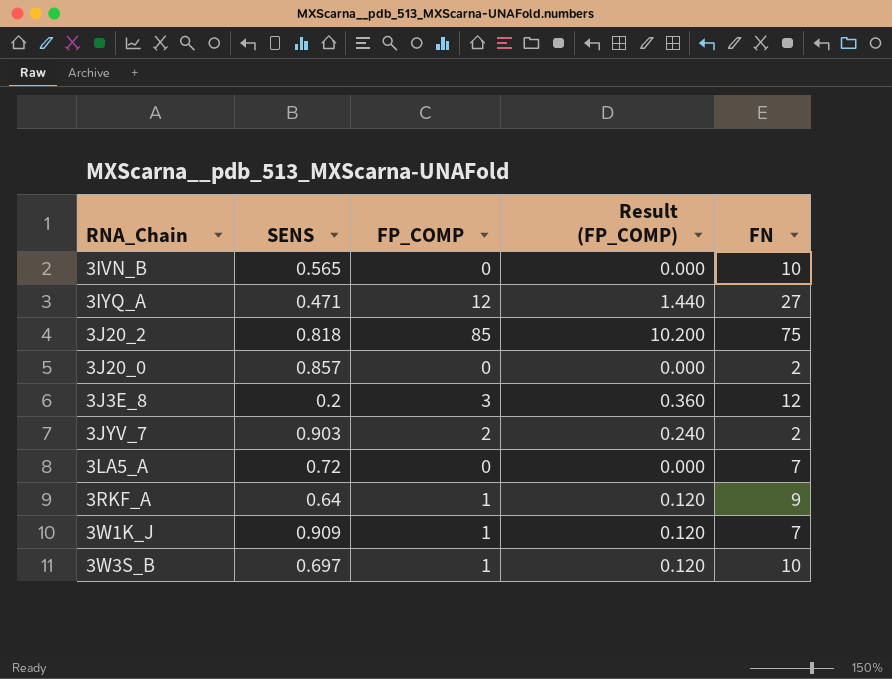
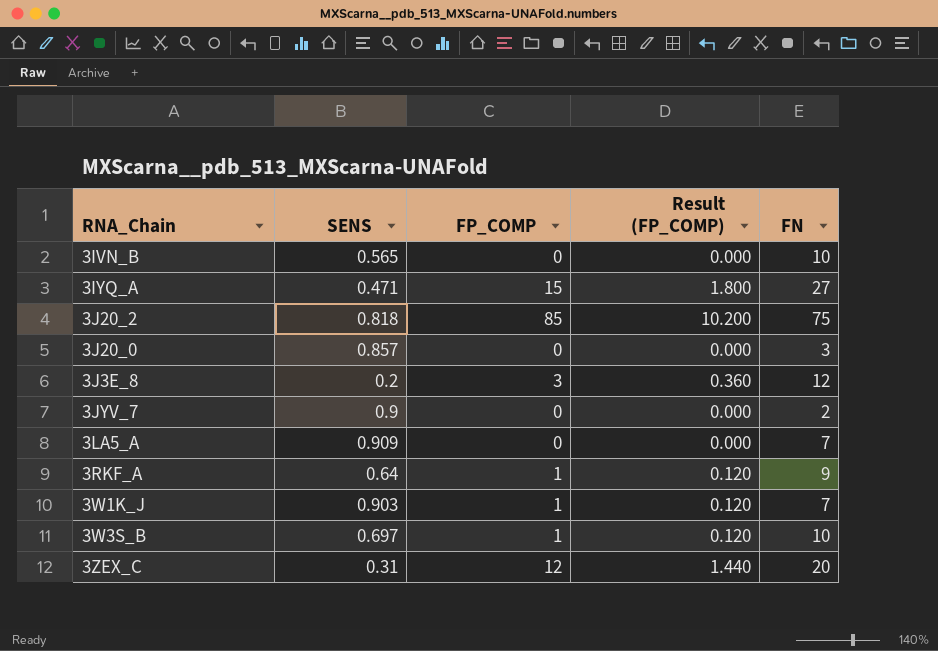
3IYQ_A | FP_COMP: 12 -> 15
3IYQ_A | Result (FP_COMP): 1.440 -> 1.800
3J20_0 | FN: 2 -> 3
3JYV_7 | SENS: 0.903 -> 0.9
3JYV_7 | FP_COMP: 2 -> 0
3JYV_7 | Result (FP_COMP): 0.240 -> 0.000
3LA5_A | SENS: 0.72 -> 0.909
3W1K_J | SENS: 0.909 -> 0.903
row 3ZEX_C: none -> 0.31 | 12 | 1.440 | 20

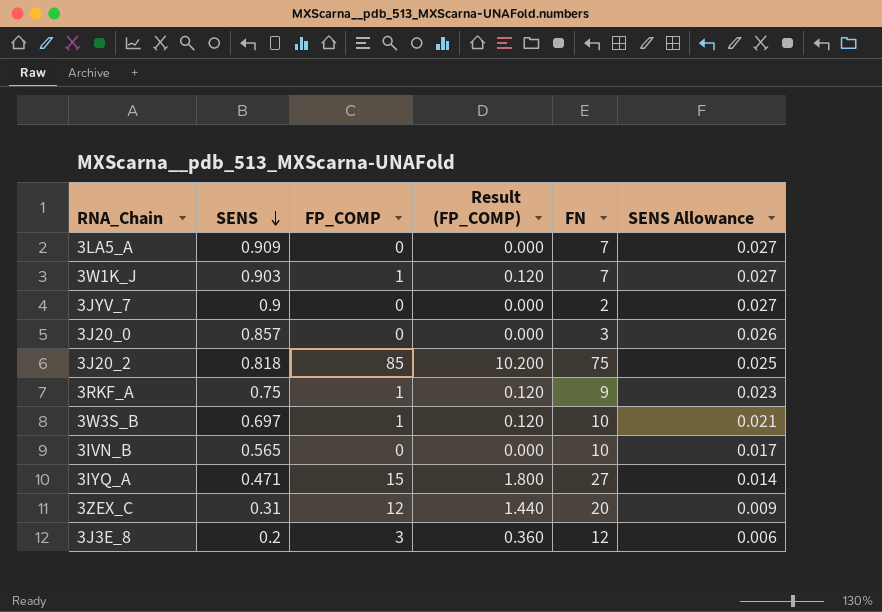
row order: none -> SENS descending
column SENS Allowance | formula: none -> [SENS] * 0.03
3RKF_A | SENS: 0.64 -> 0.75

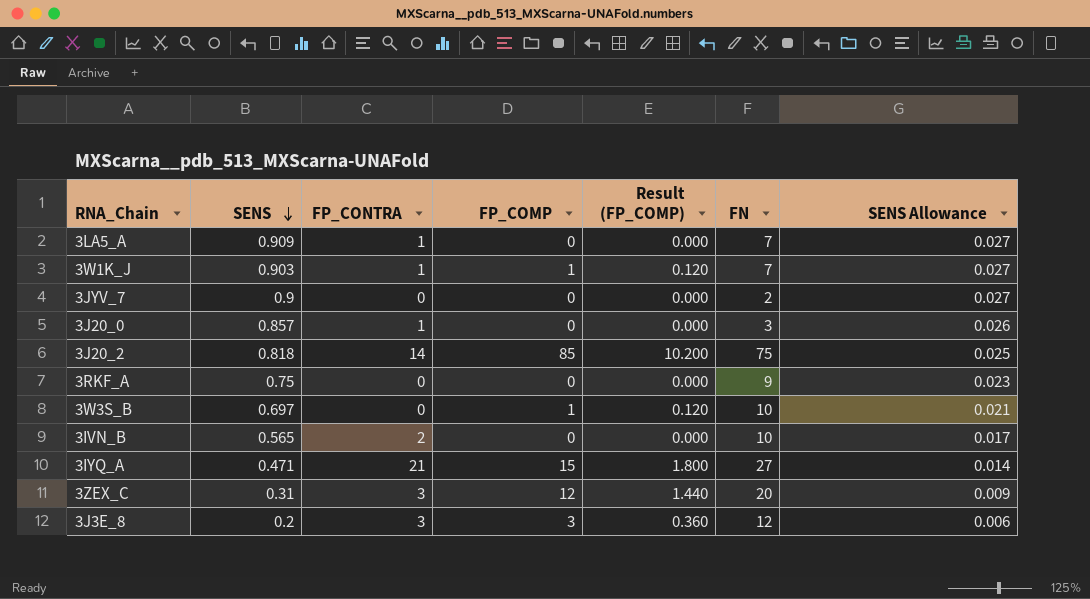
column FP_CONTRA | position: none -> 3
3RKF_A | FP_COMP: 1 -> 0
3RKF_A | Result (FP_COMP): 0.120 -> 0.000

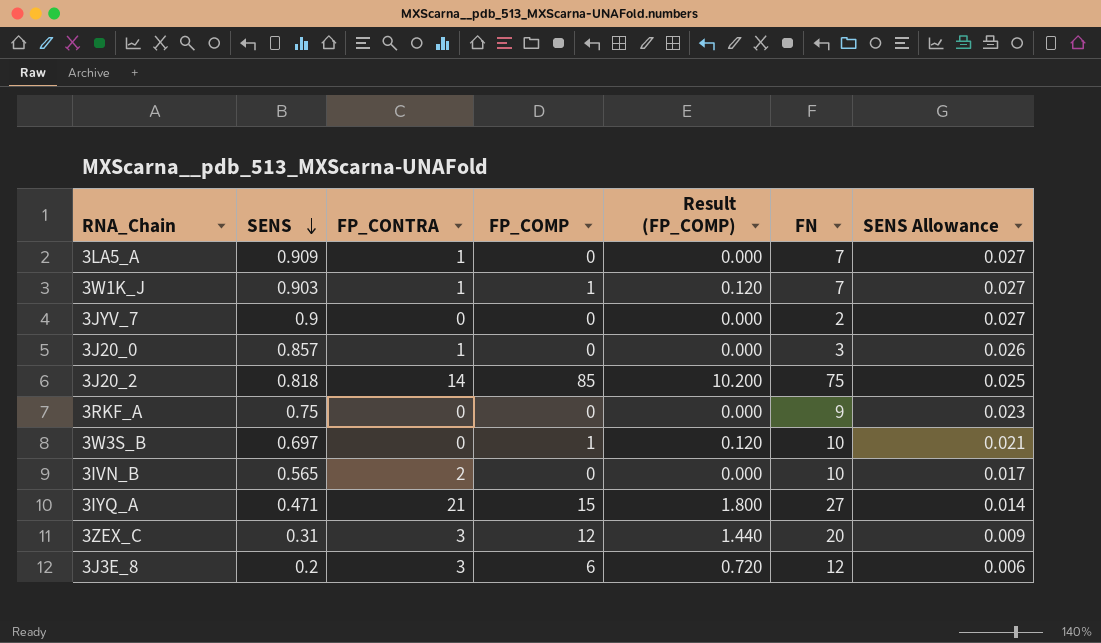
3J3E_8 | FP_COMP: 3 -> 6
3J3E_8 | Result (FP_COMP): 0.360 -> 0.720

